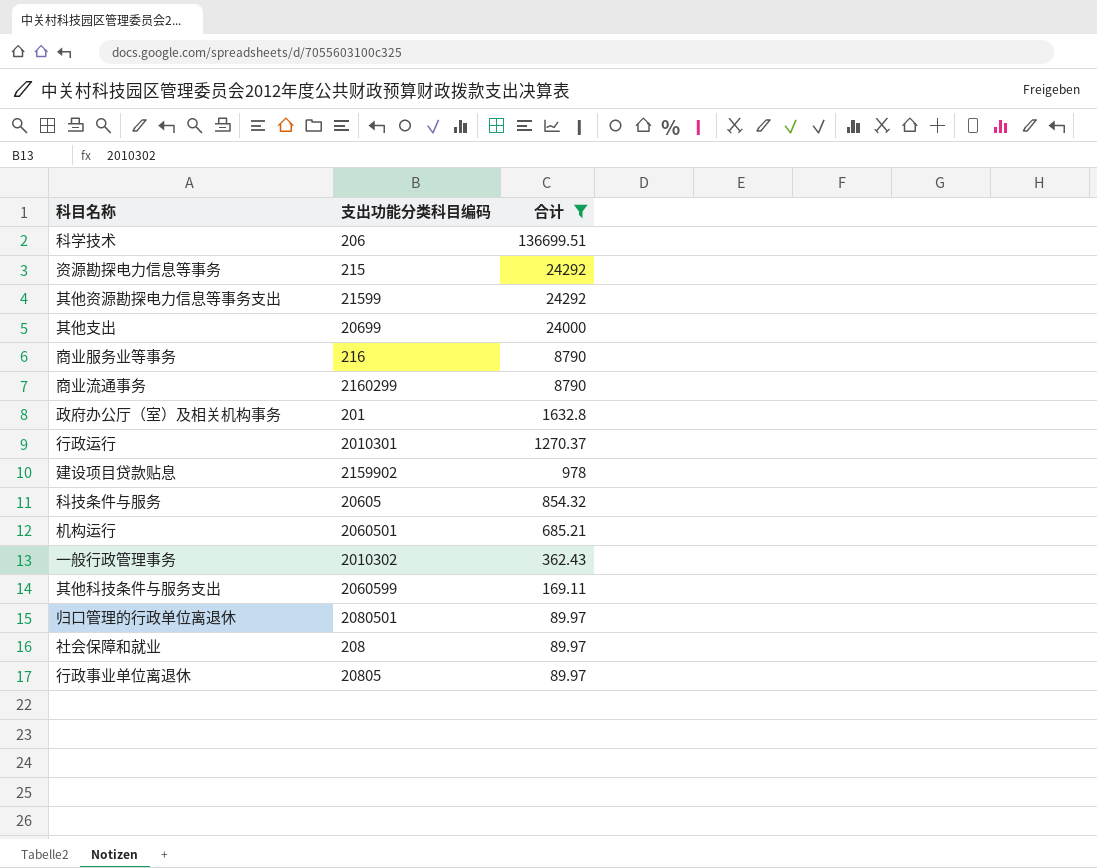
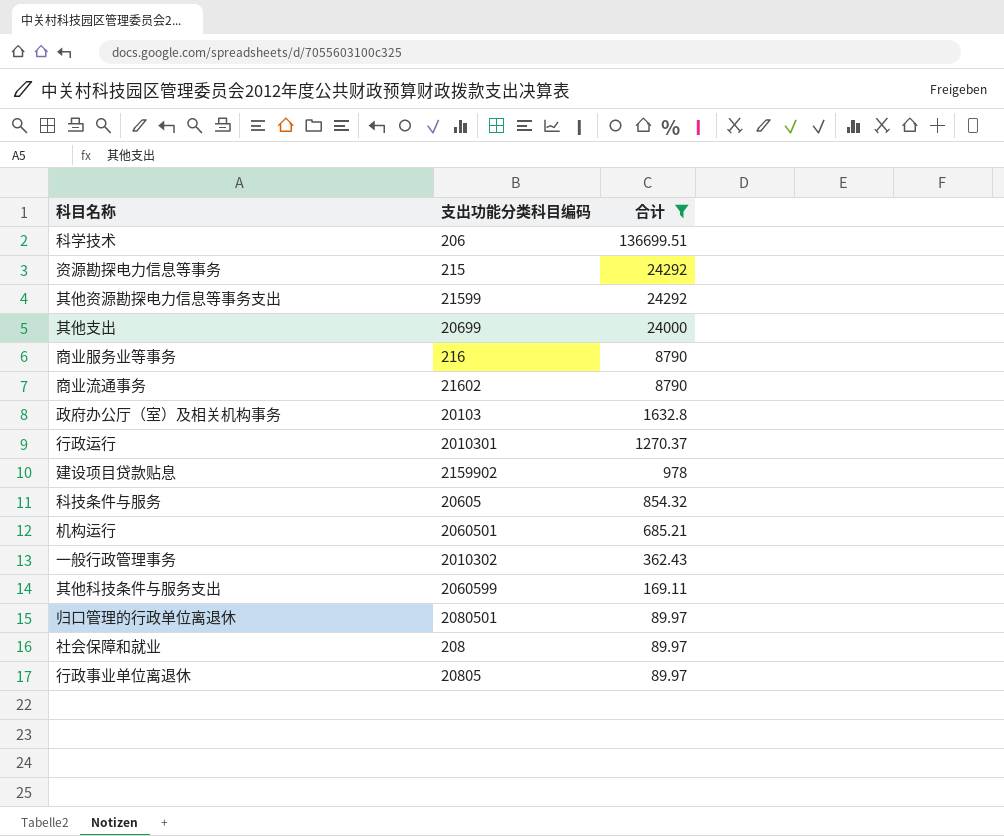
商业流通事务 | 支出功能分类科目编码: 2160299 -> 21602
政府办公厅（室）及相关机构事务 | 支出功能分类科目编码: 201 -> 20103

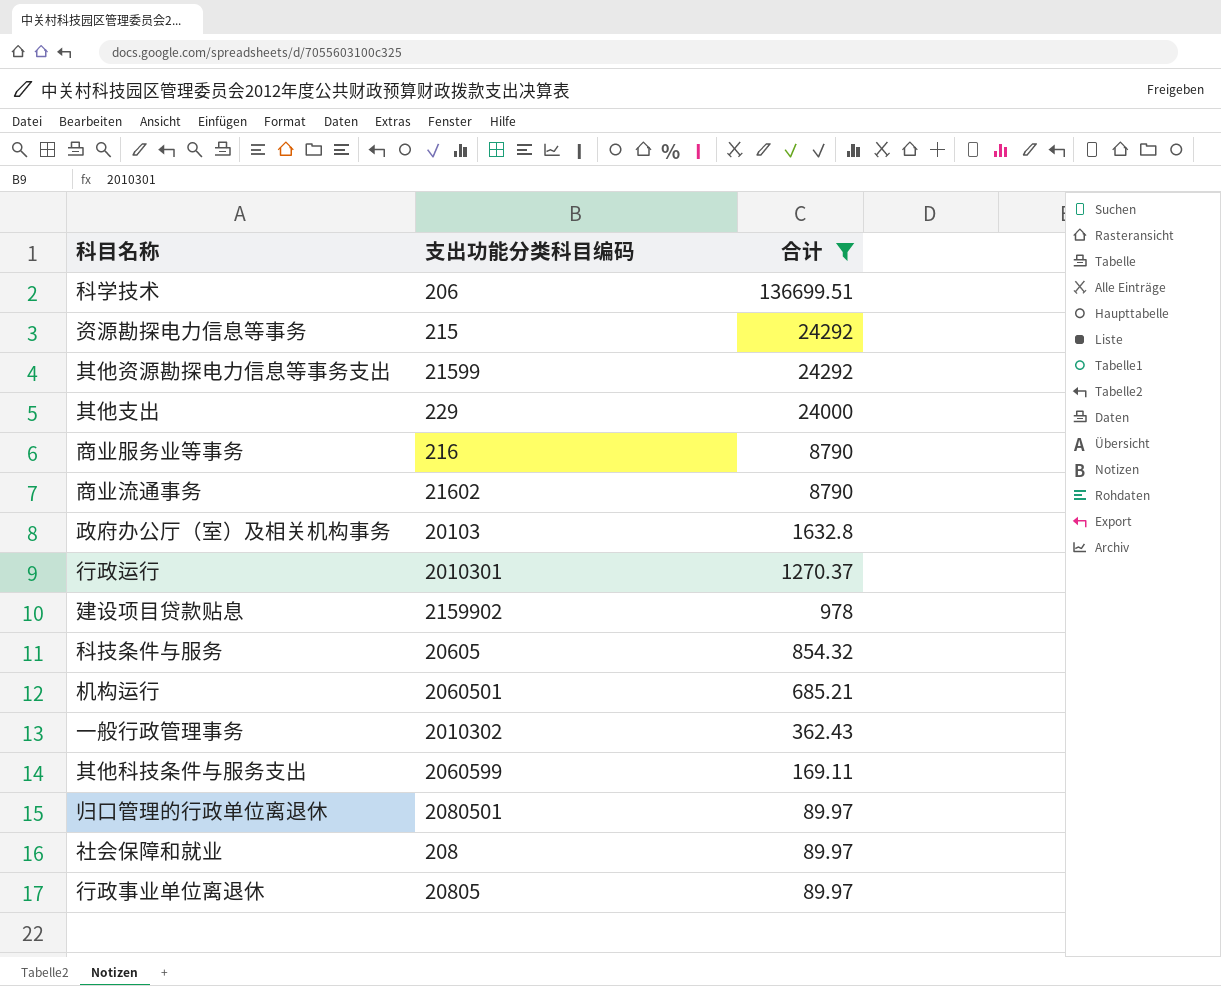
其他支出 | 支出功能分类科目编码: 20699 -> 229

